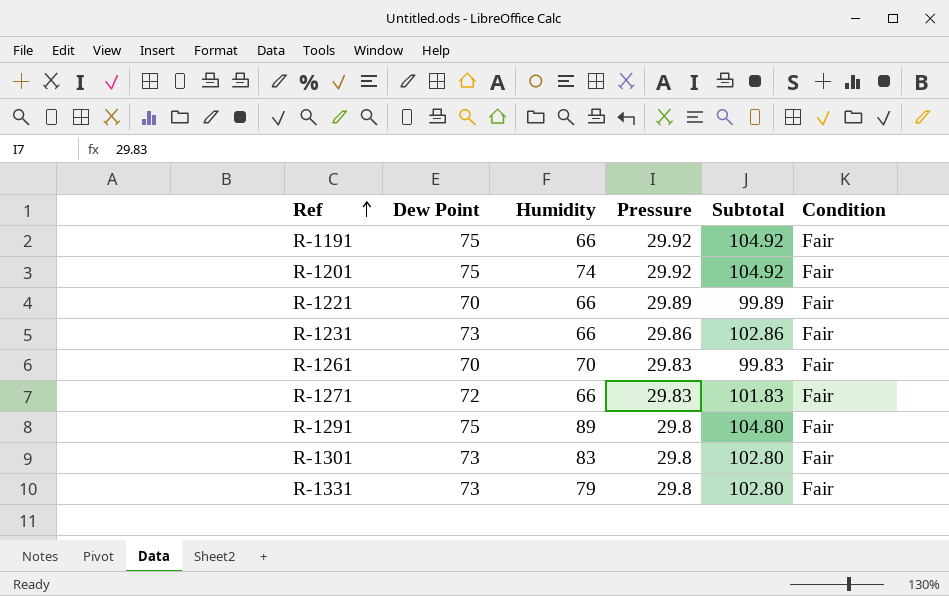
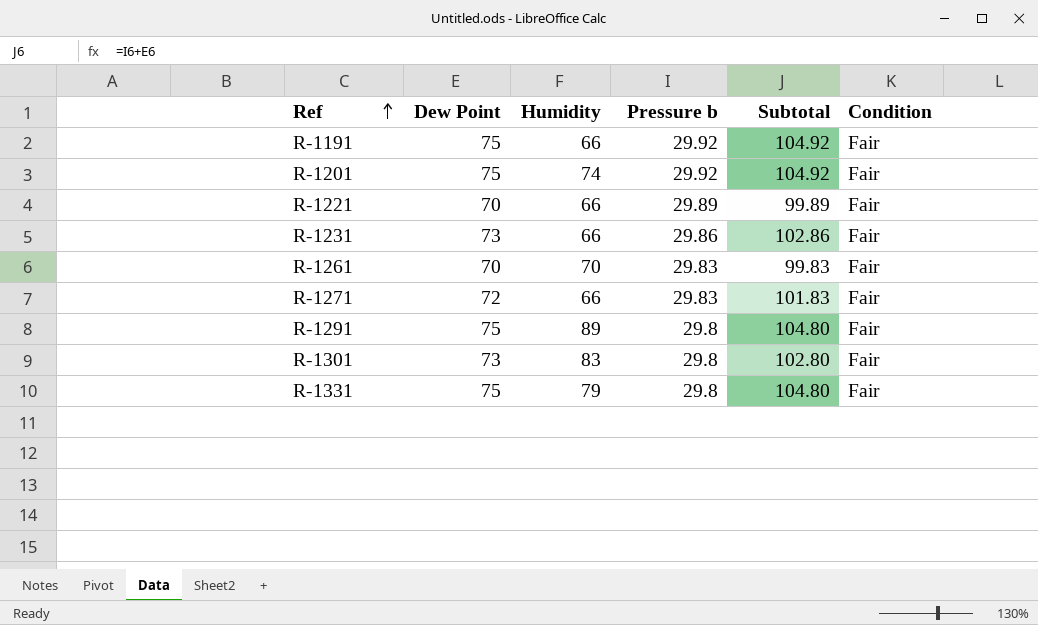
column name: Pressure -> Pressure b
R-1331 | Dew Point: 73 -> 75
R-1331 | Subtotal: 102.80 -> 104.80

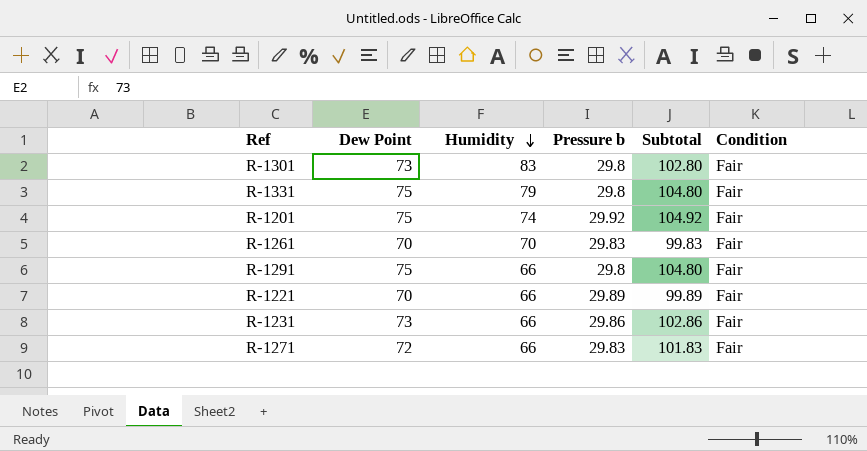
row order: Ref ascending -> Humidity descending
row R-1191: 75 | 66 | 29.92 | 104.92 | Fair -> none
R-1291 | Humidity: 89 -> 66

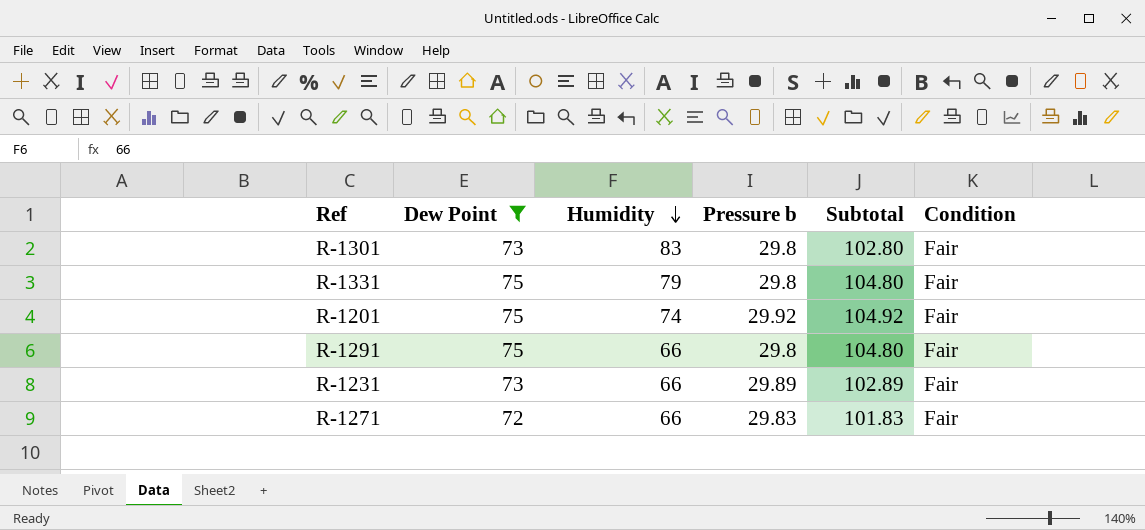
filter: none -> Dew Point != 70
R-1231 | Pressure b: 29.86 -> 29.89
R-1231 | Subtotal: 102.86 -> 102.89

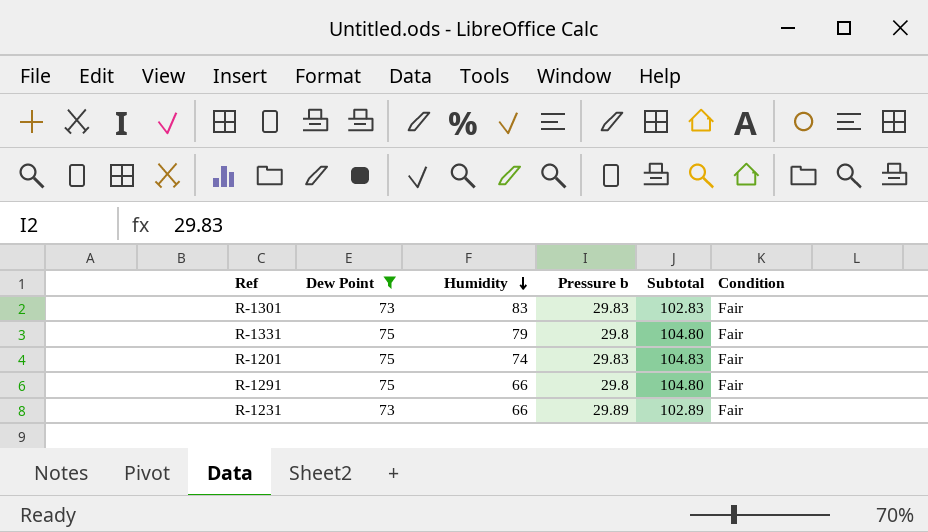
row R-1271: 72 | 66 | 29.83 | 101.83 | Fair -> none
R-1301 | Pressure b: 29.8 -> 29.83
R-1301 | Subtotal: 102.80 -> 102.83
R-1201 | Pressure b: 29.92 -> 29.83
R-1201 | Subtotal: 104.92 -> 104.83

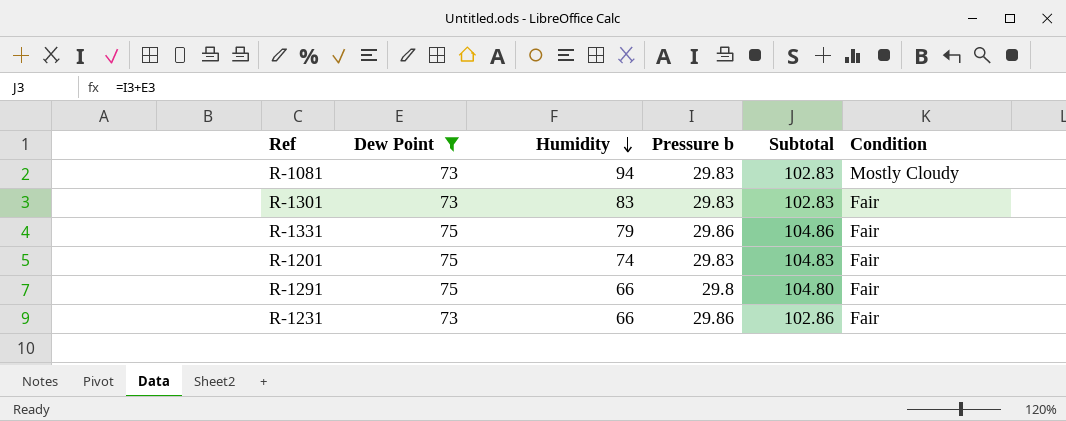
row R-1081: none -> 73 | 94 | 29.83 | 102.83 | Mostly Cloudy
R-1331 | Pressure b: 29.8 -> 29.86
R-1331 | Subtotal: 104.80 -> 104.86
R-1231 | Pressure b: 29.89 -> 29.86
R-1231 | Subtotal: 102.89 -> 102.86

